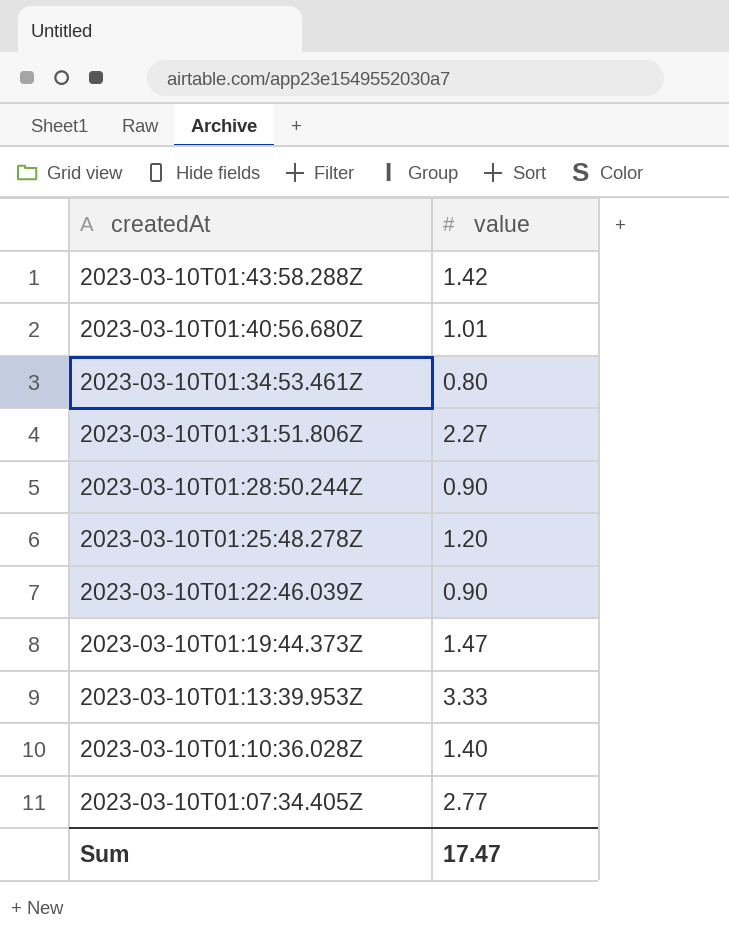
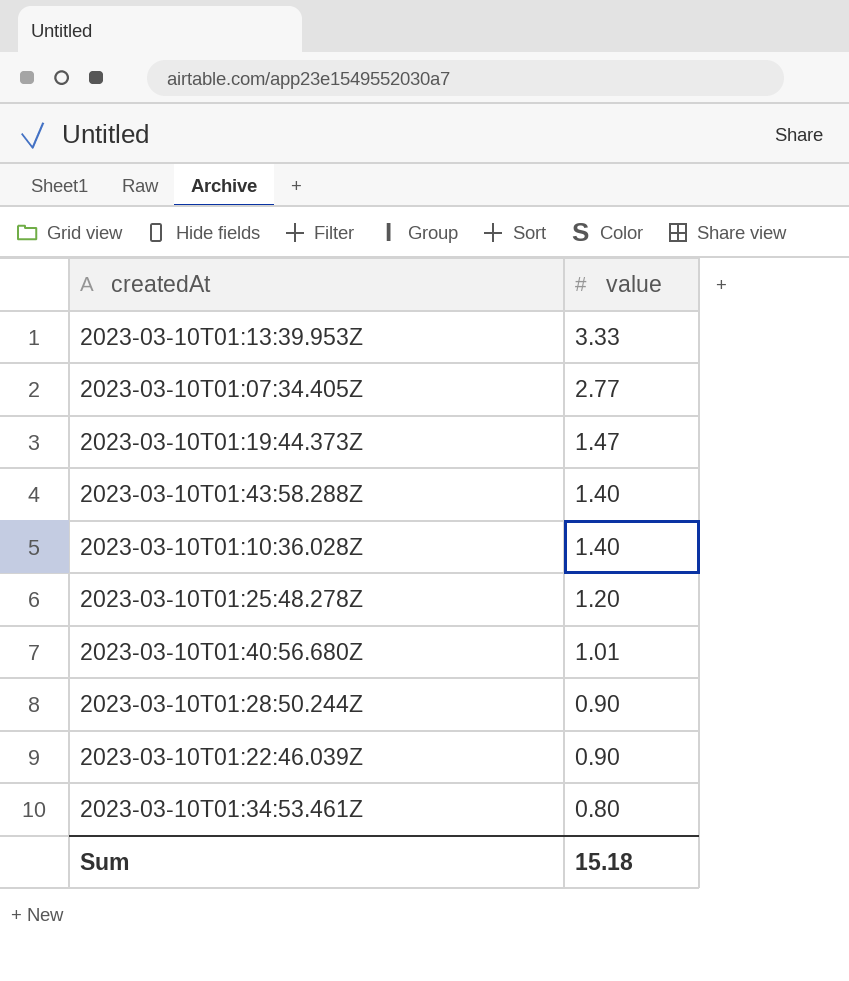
row order: createdAt descending -> value descending
row 2023-03-10T01:31:51.806Z: 2.27 -> none
2023-03-10T01:43:58.288Z | value: 1.42 -> 1.40
Sum | value: 17.47 -> 15.18

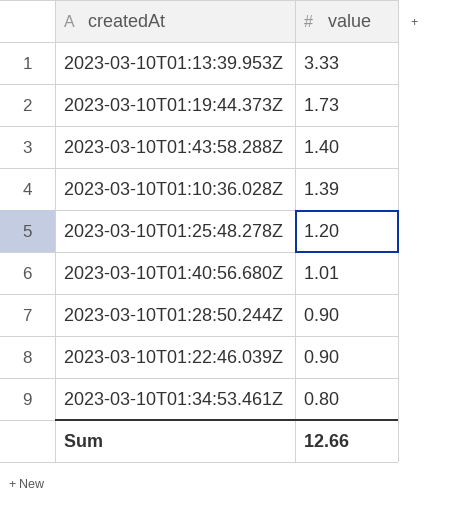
row 2023-03-10T01:07:34.405Z: 2.77 -> none
2023-03-10T01:19:44.373Z | value: 1.47 -> 1.73
2023-03-10T01:10:36.028Z | value: 1.40 -> 1.39
Sum | value: 15.18 -> 12.66

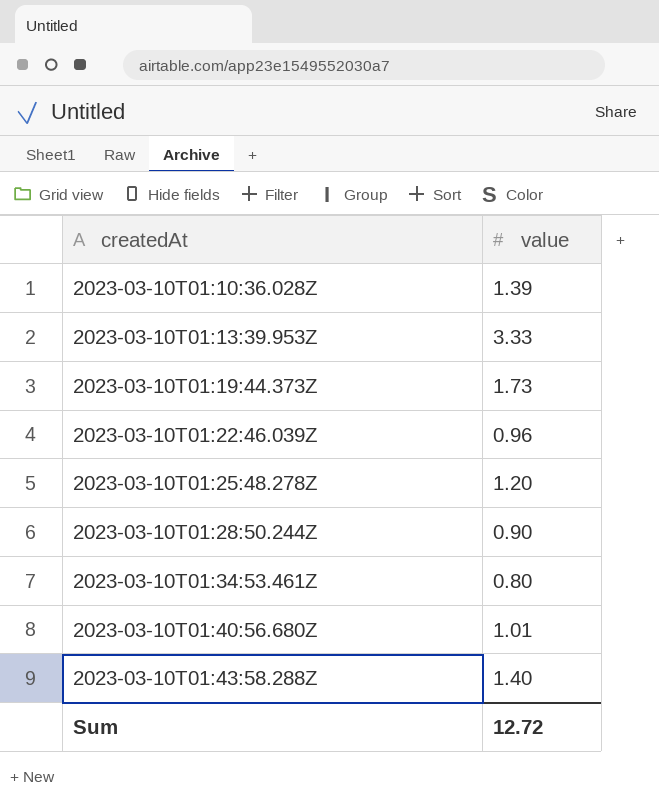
row order: value descending -> createdAt ascending
2023-03-10T01:22:46.039Z | value: 0.90 -> 0.96
Sum | value: 12.66 -> 12.72

